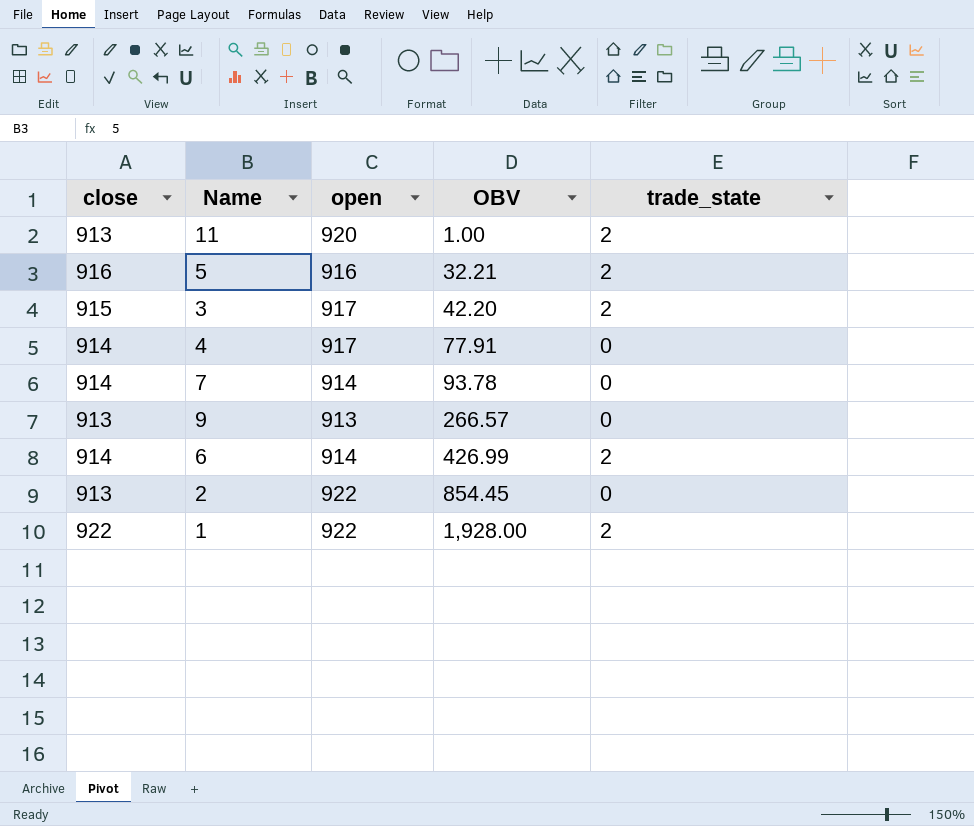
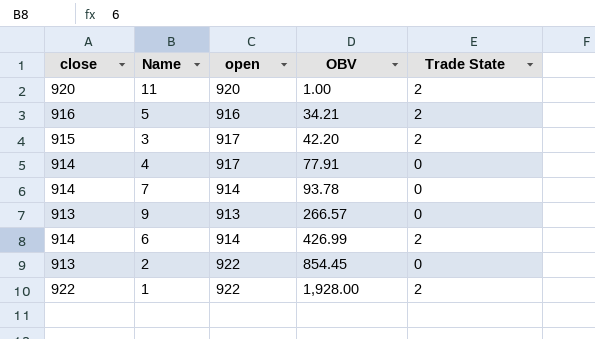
column name: trade_state -> Trade State
11 | close: 913 -> 920
5 | OBV: 32.21 -> 34.21

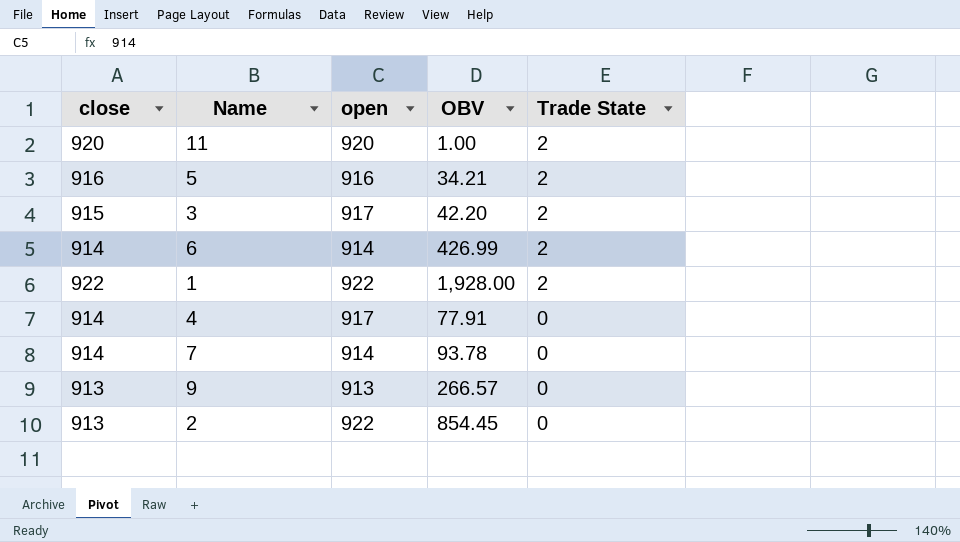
row order: OBV ascending -> Trade State descending

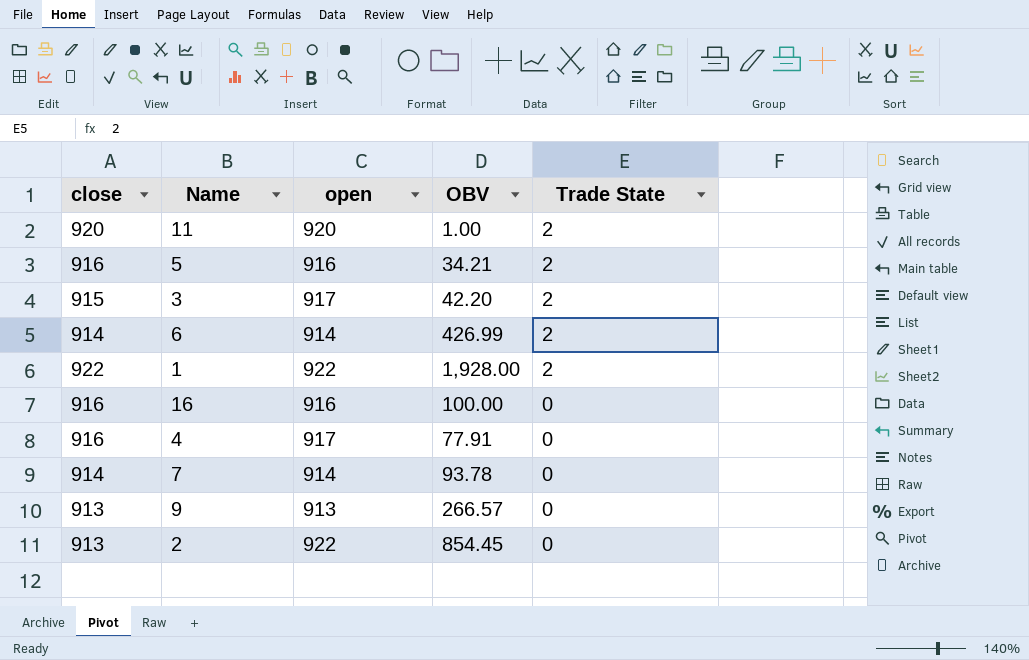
row 16: none -> 916 | 916 | 100.00 | 0
4 | close: 914 -> 916

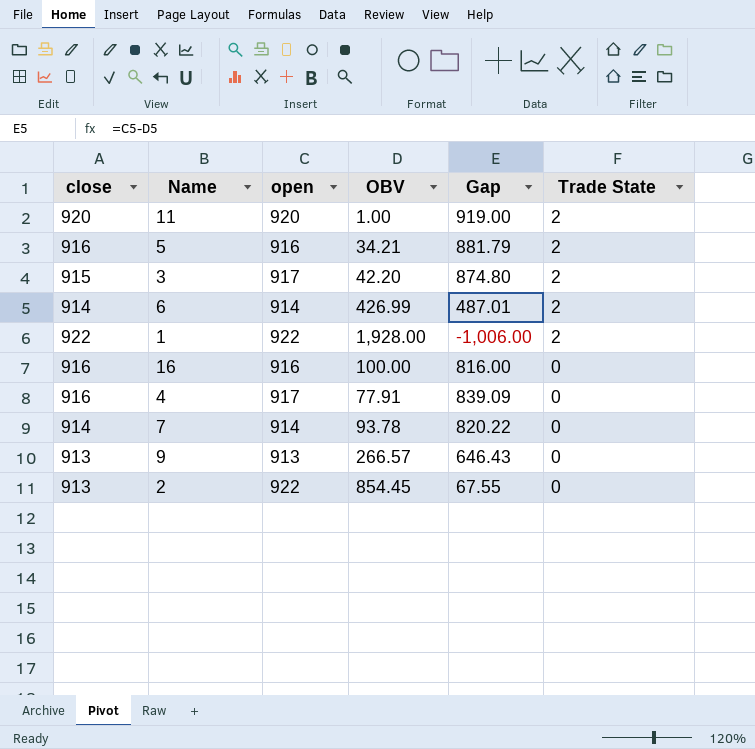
column Gap | formula: none -> [open] - [OBV]

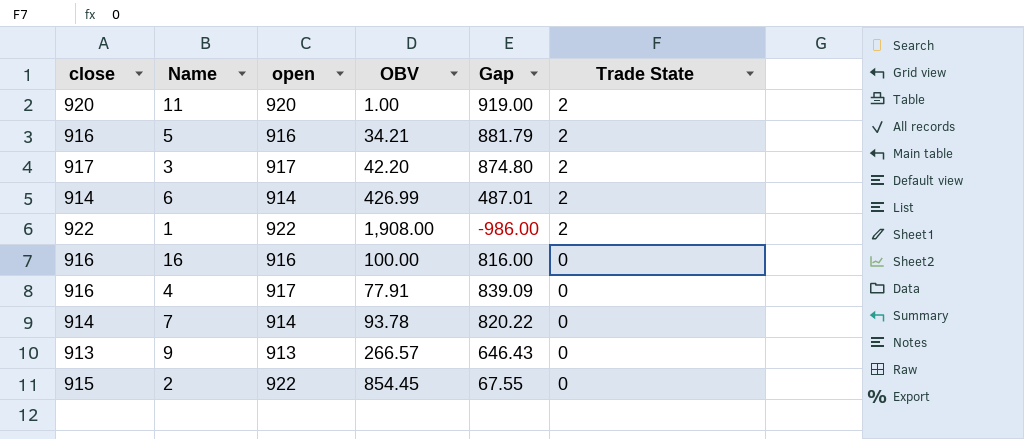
3 | close: 915 -> 917
1 | OBV: 1,928.00 -> 1,908.00
1 | Gap: -1,006.00 -> -986.00
2 | close: 913 -> 915

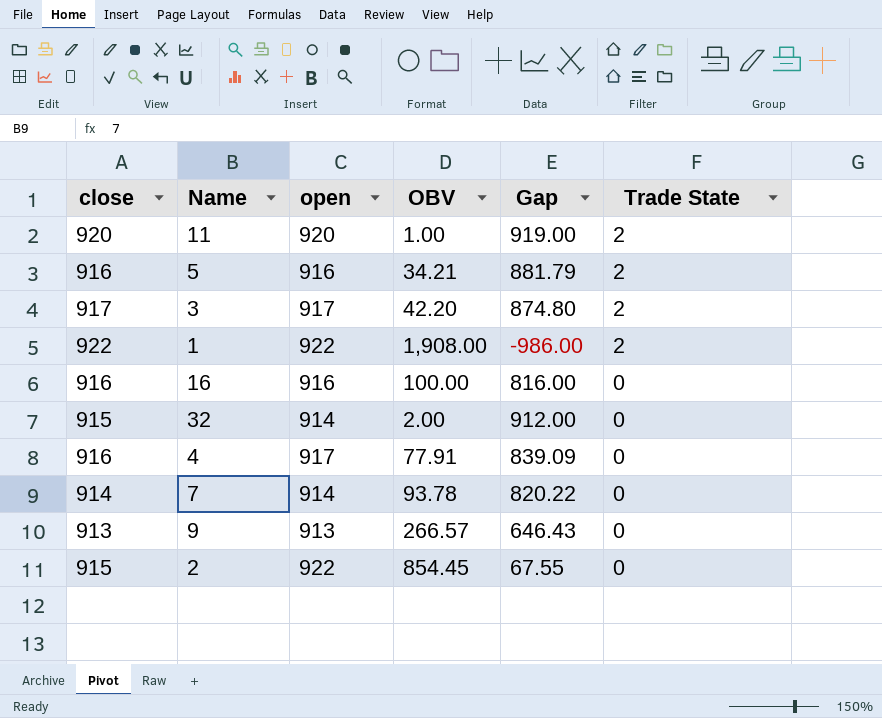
row 6: 914 | 914 | 426.99 | 487.01 | 2 -> none
row 32: none -> 915 | 914 | 2.00 | 912.00 | 0

